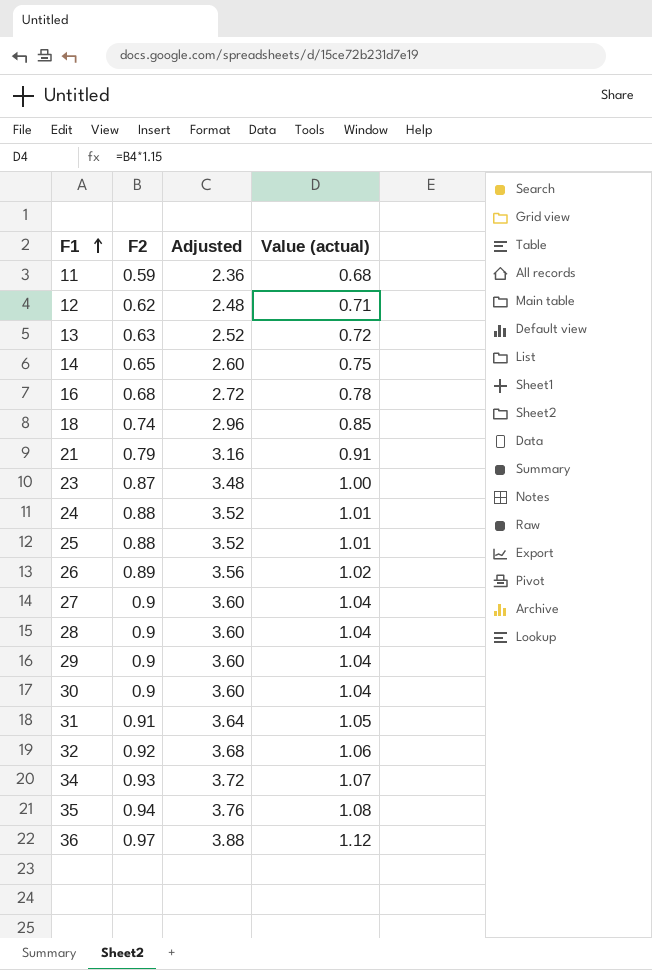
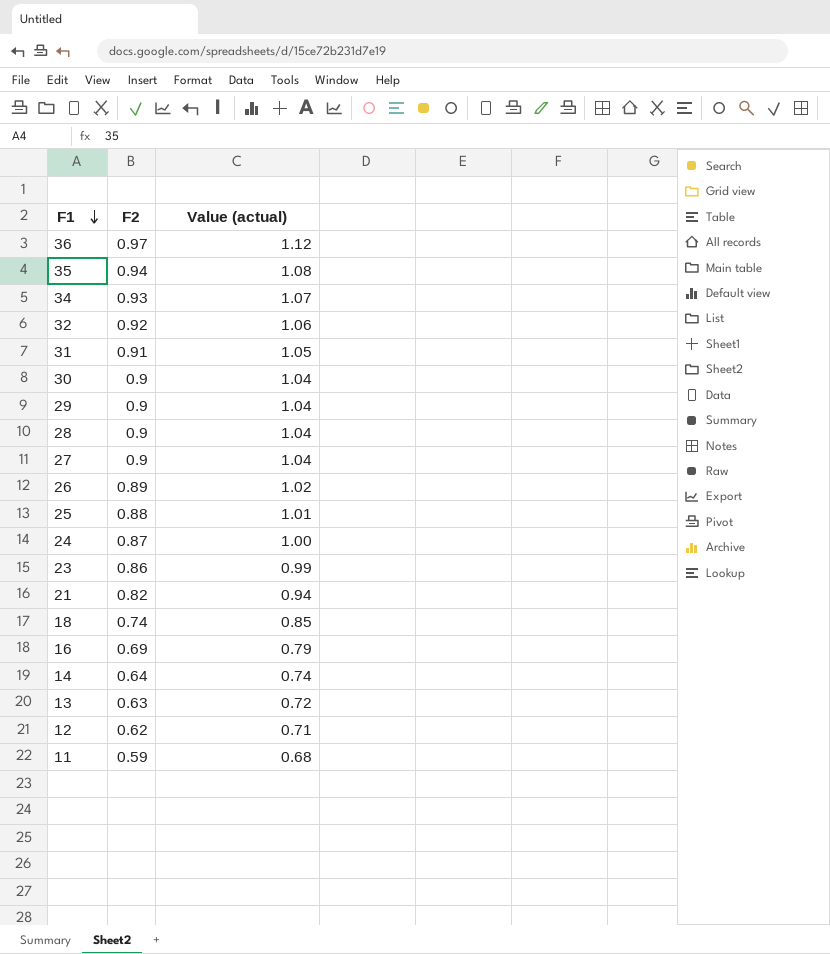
row order: F1 ascending -> F1 descending
column Adjusted | formula: [F2] * 4 -> none
24 | F2: 0.88 -> 0.87
24 | Value (actual): 1.01 -> 1.00
23 | F2: 0.87 -> 0.86
23 | Value (actual): 1.00 -> 0.99
21 | F2: 0.79 -> 0.82
21 | Value (actual): 0.91 -> 0.94
16 | F2: 0.68 -> 0.69
16 | Value (actual): 0.78 -> 0.79
14 | F2: 0.65 -> 0.64
14 | Value (actual): 0.75 -> 0.74

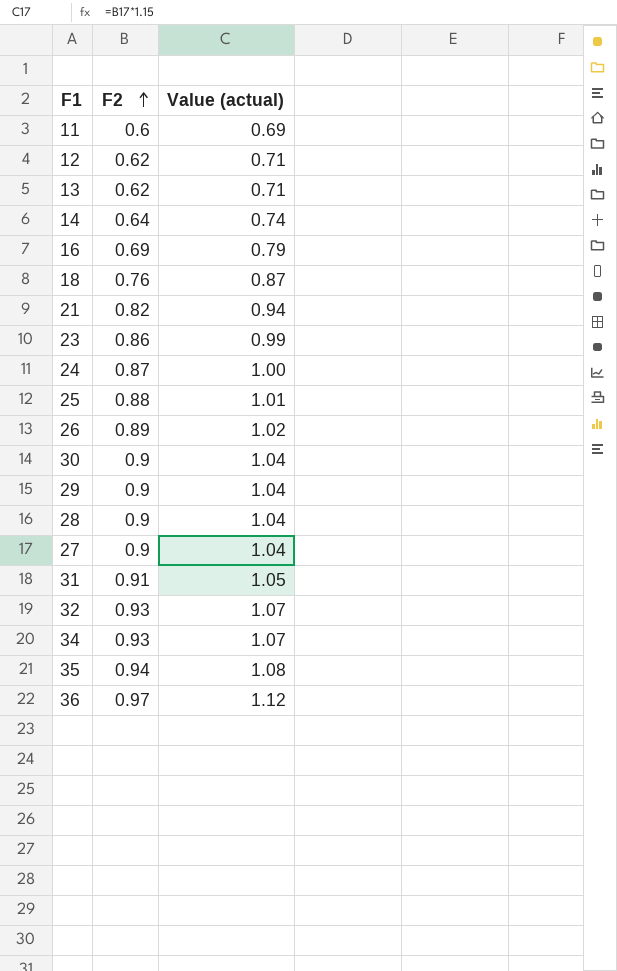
row order: F1 descending -> F2 ascending
11 | F2: 0.59 -> 0.6
11 | Value (actual): 0.68 -> 0.69
13 | F2: 0.63 -> 0.62
13 | Value (actual): 0.72 -> 0.71
18 | F2: 0.74 -> 0.76
18 | Value (actual): 0.85 -> 0.87
32 | F2: 0.92 -> 0.93
32 | Value (actual): 1.06 -> 1.07

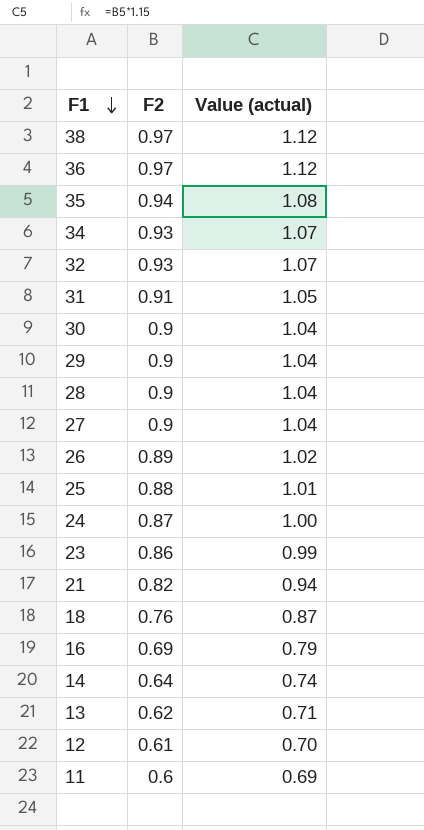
row order: F2 ascending -> F1 descending
row 38: none -> 0.97 | 1.12
12 | F2: 0.62 -> 0.61
12 | Value (actual): 0.71 -> 0.70

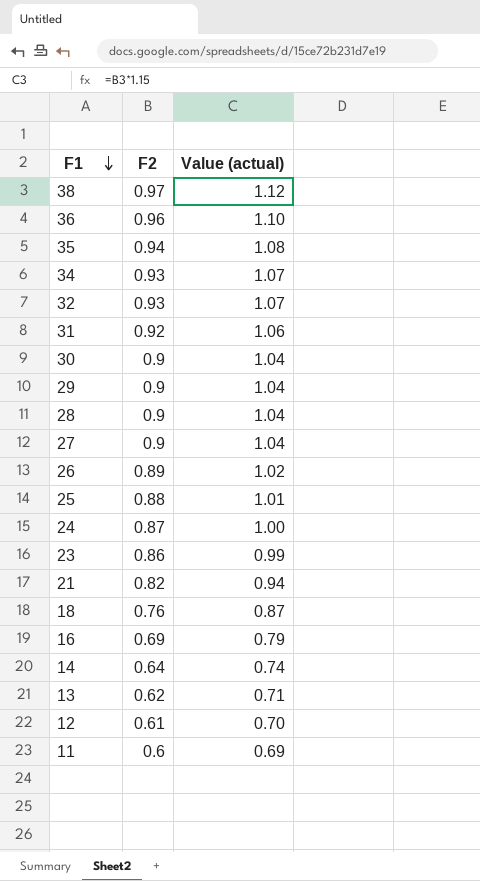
36 | F2: 0.97 -> 0.96
36 | Value (actual): 1.12 -> 1.10
31 | F2: 0.91 -> 0.92
31 | Value (actual): 1.05 -> 1.06

